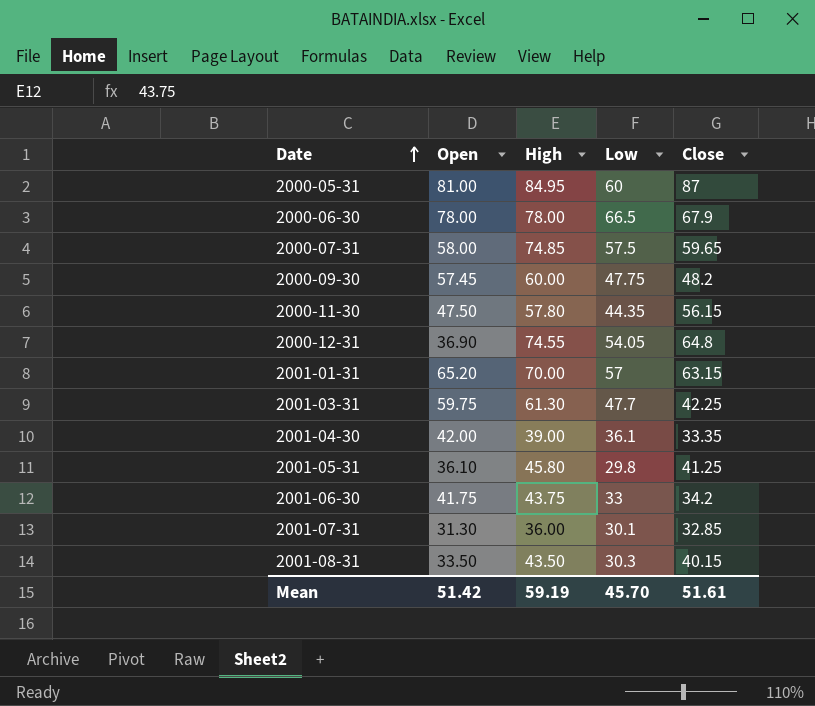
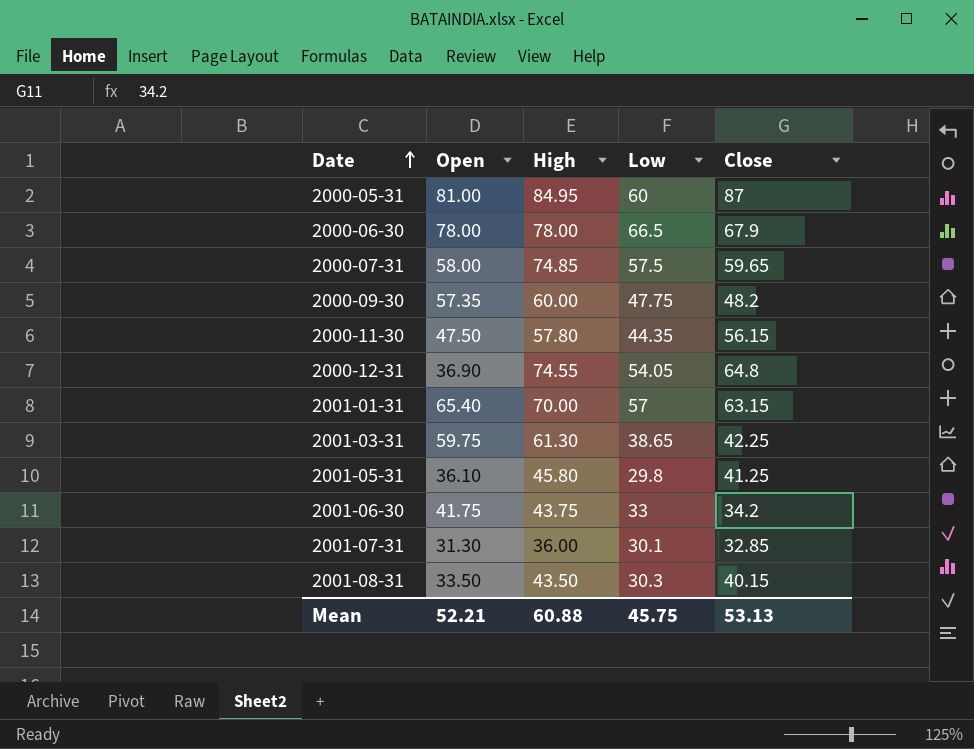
row 2001-04-30: 42.00 | 39.00 | 36.1 | 33.35 -> none
2000-09-30 | Open: 57.45 -> 57.35
2001-01-31 | Open: 65.20 -> 65.40
2001-03-31 | Low: 47.7 -> 38.65
Mean | Open: 51.42 -> 52.21
Mean | High: 59.19 -> 60.88
Mean | Low: 45.70 -> 45.75
Mean | Close: 51.61 -> 53.13

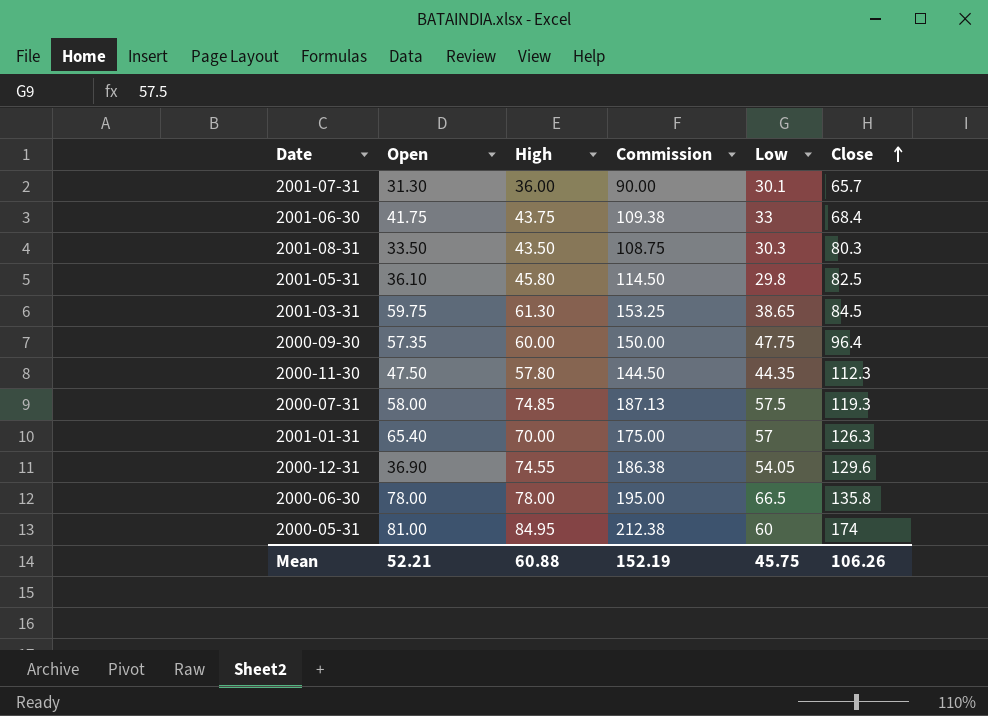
row order: Date ascending -> Close ascending
column Commission | formula: none -> [High] * 2.5
2001-07-31 | Close: 32.85 -> 65.7
2001-06-30 | Close: 34.2 -> 68.4
2001-08-31 | Close: 40.15 -> 80.3
2001-05-31 | Close: 41.25 -> 82.5
2001-03-31 | Close: 42.25 -> 84.5
2000-09-30 | Close: 48.2 -> 96.4
2000-11-30 | Close: 56.15 -> 112.3
2000-07-31 | Close: 59.65 -> 119.3
2001-01-31 | Close: 63.15 -> 126.3
2000-12-31 | Close: 64.8 -> 129.6
2000-06-30 | Close: 67.9 -> 135.8
2000-05-31 | Close: 87 -> 174
Mean | Close: 53.13 -> 106.26

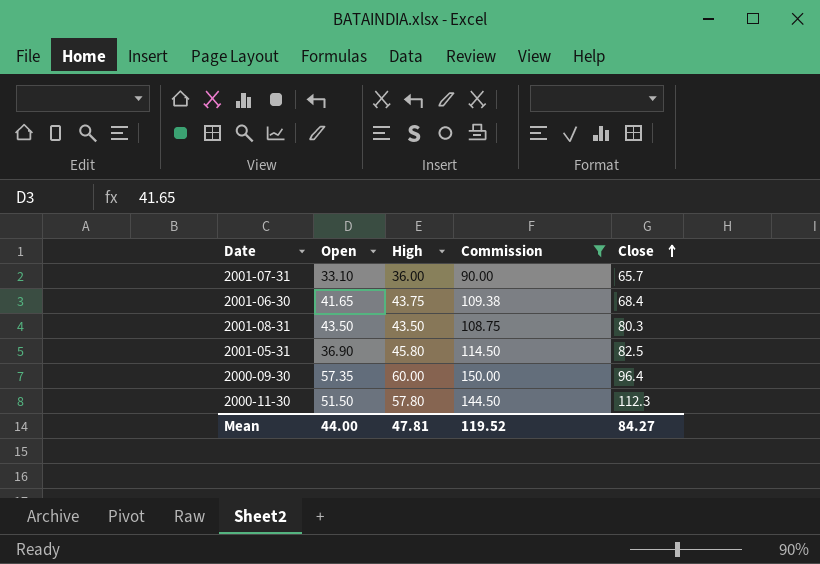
filter: none -> Commission <= 150.00
column Low | position: 5 -> none
2001-07-31 | Open: 31.30 -> 33.10
2001-06-30 | Open: 41.75 -> 41.65
2001-08-31 | Open: 33.50 -> 43.50
2001-05-31 | Open: 36.10 -> 36.90
2000-11-30 | Open: 47.50 -> 51.50
Mean | Open: 52.21 -> 44.00
Mean | High: 60.88 -> 47.81
Mean | Commission: 152.19 -> 119.52
Mean | Close: 106.26 -> 84.27

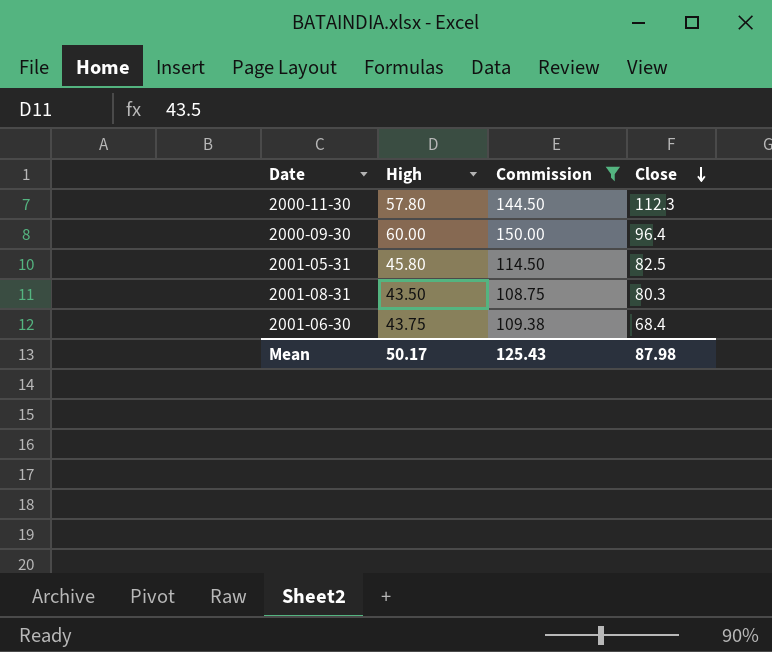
row order: Close ascending -> Close descending
column Open | position: 2 -> none
row 2001-07-31: 33.10 | 36.00 | 90.00 | 65.7 -> none
Mean | High: 47.81 -> 50.17
Mean | Commission: 119.52 -> 125.43
Mean | Close: 84.27 -> 87.98

